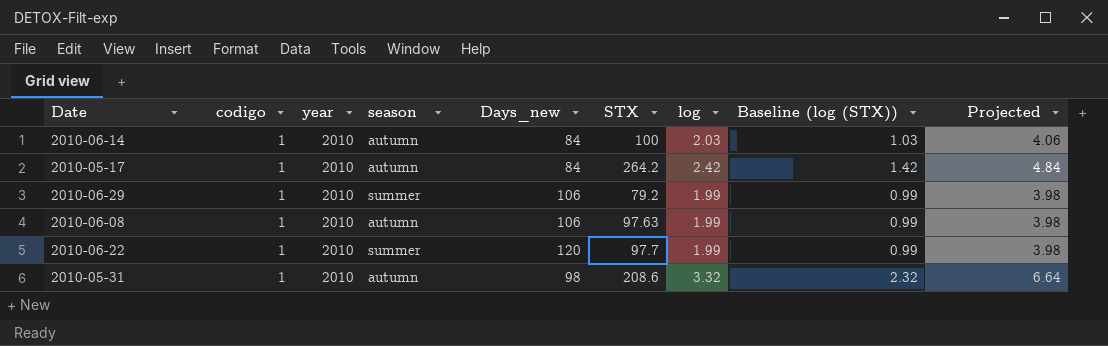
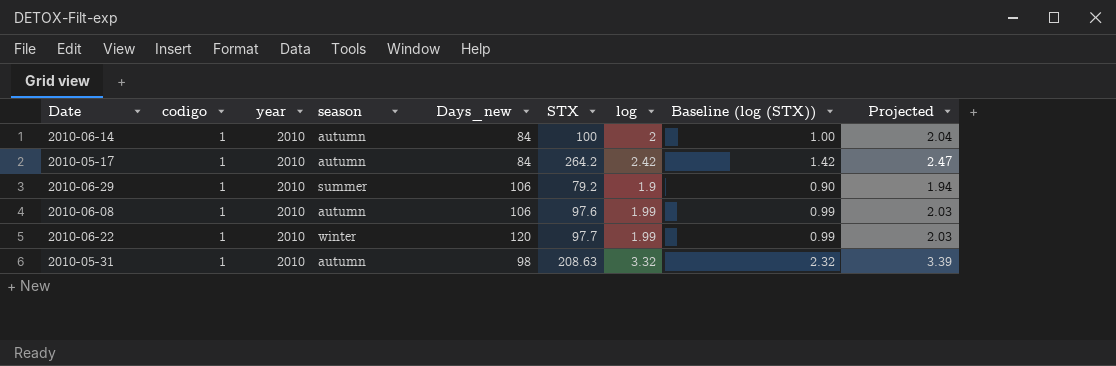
column Projected | formula: [log] * 2 -> [log] * 1.02
2010-06-14 | log: 2.03 -> 2
2010-06-14 | Baseline (log (STX)): 1.03 -> 1.00
2010-06-29 | log: 1.99 -> 1.9
2010-06-29 | Baseline (log (STX)): 0.99 -> 0.90
2010-06-08 | STX: 97.63 -> 97.6
2010-06-22 | season: summer -> winter
2010-05-31 | STX: 208.6 -> 208.63

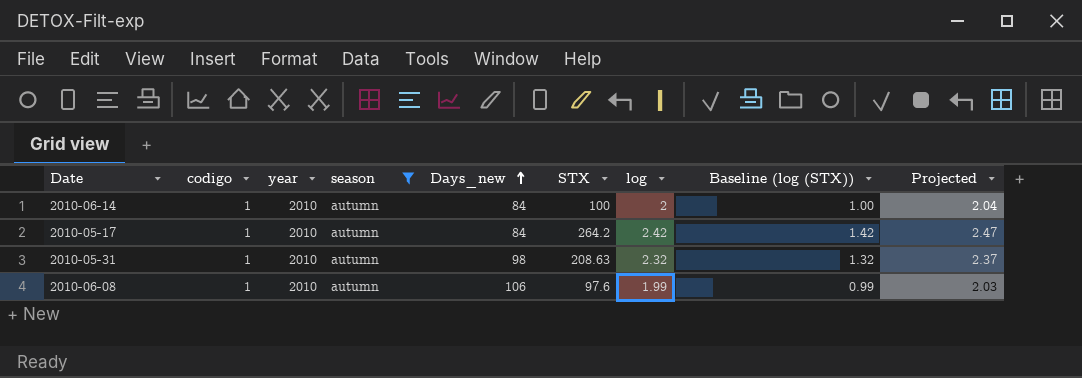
filter: none -> season = autumn
row order: none -> Days_new ascending
2010-05-31 | log: 3.32 -> 2.32
2010-05-31 | Baseline (log (STX)): 2.32 -> 1.32
2010-05-31 | Projected: 3.39 -> 2.37

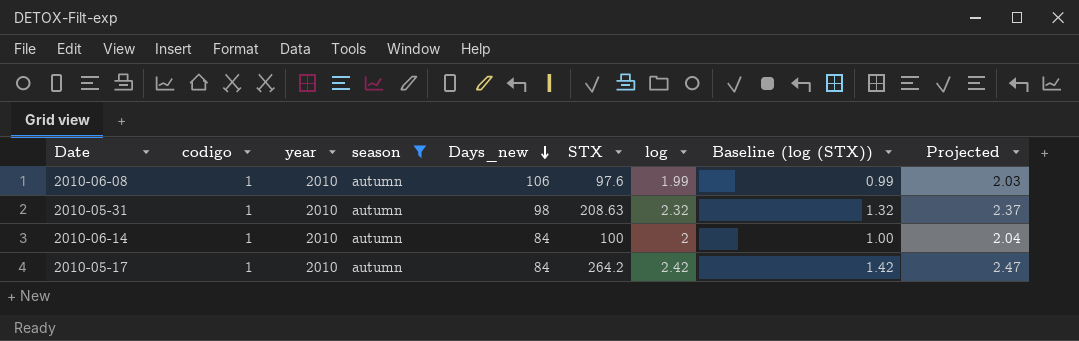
row order: Days_new ascending -> Days_new descending

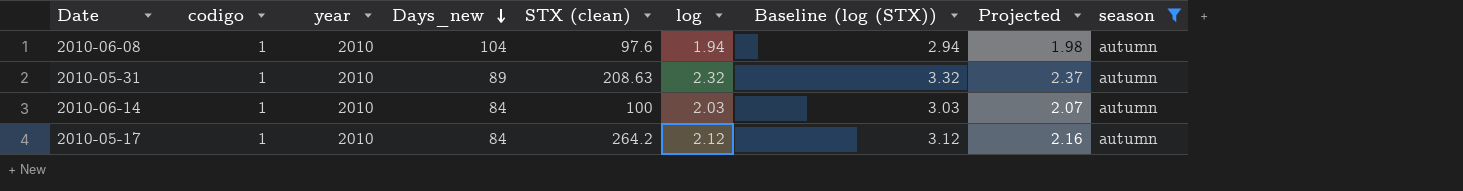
column name: STX -> STX (clean)
column Baseline (log (STX)) | formula: [log] - 1 -> [log] + 1
column season | position: 4 -> 9
2010-06-08 | Days_new: 106 -> 104
2010-06-08 | log: 1.99 -> 1.94
2010-06-08 | Projected: 2.03 -> 1.98
2010-05-31 | Days_new: 98 -> 89
2010-06-14 | log: 2 -> 2.03
2010-06-14 | Projected: 2.04 -> 2.07
2010-05-17 | log: 2.42 -> 2.12
2010-05-17 | Projected: 2.47 -> 2.16

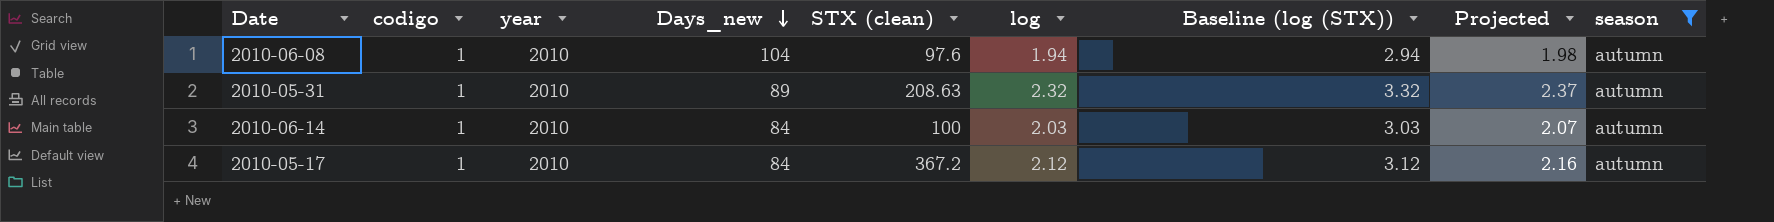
2010-05-17 | STX (clean): 264.2 -> 367.2

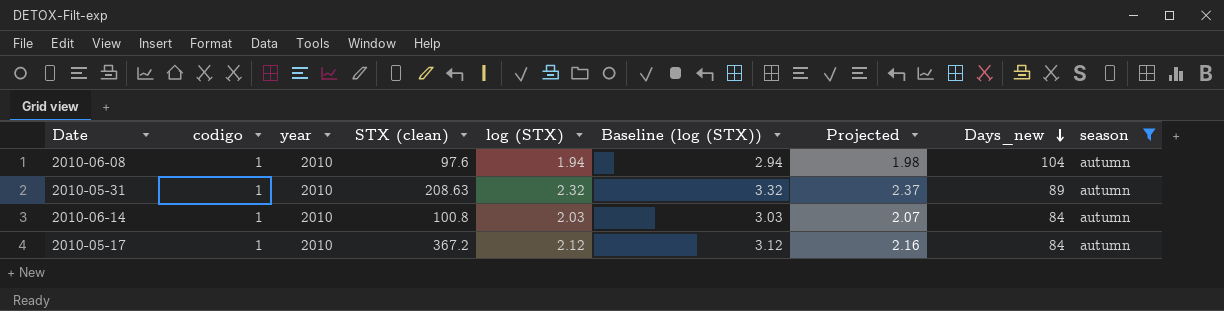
column name: log -> log (STX)
column Days_new | position: 4 -> 8
2010-06-14 | STX (clean): 100 -> 100.8

